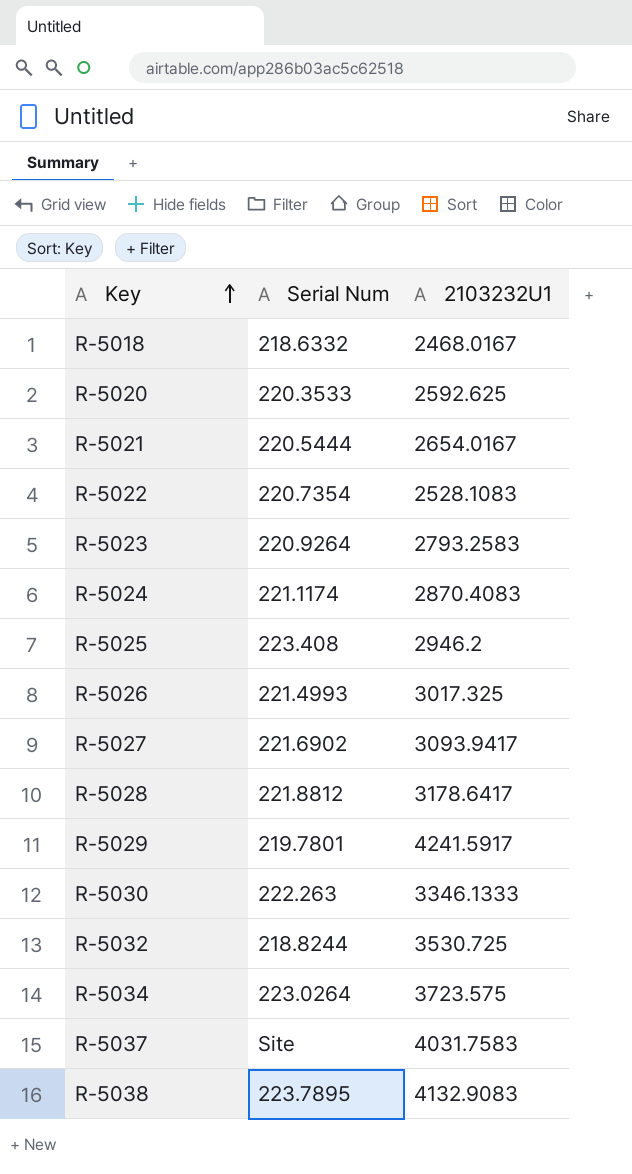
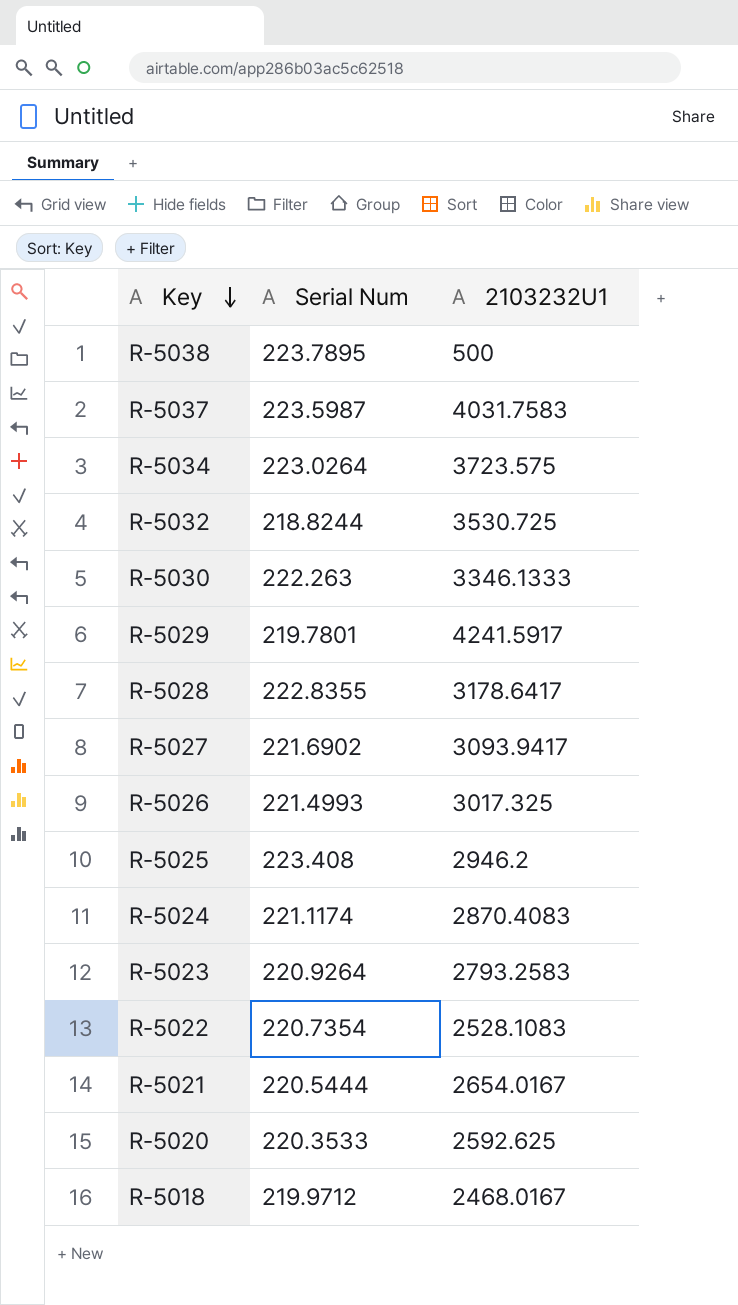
row order: Key ascending -> Key descending
R-5038 | 2103232U1: 4132.9083 -> 500
R-5037 | Serial Num: Site -> 223.5987
R-5028 | Serial Num: 221.8812 -> 222.8355
R-5018 | Serial Num: 218.6332 -> 219.9712

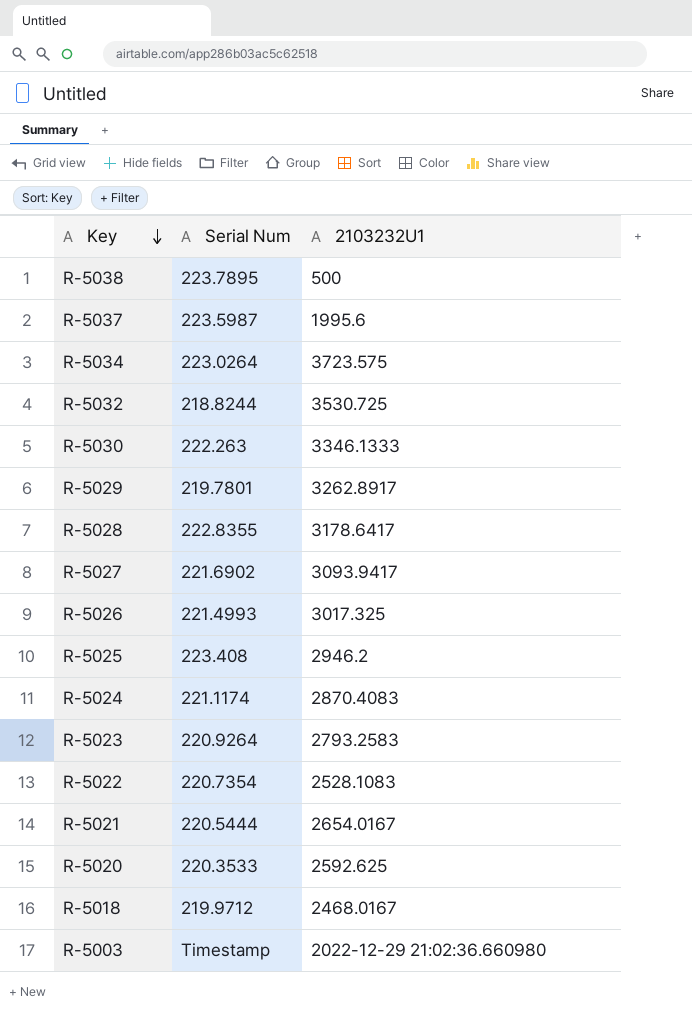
R-5037 | 2103232U1: 4031.7583 -> 1995.6
R-5029 | 2103232U1: 4241.5917 -> 3262.8917
row R-5003: none -> Timestamp | 2022-12-29 21:02:36.660980

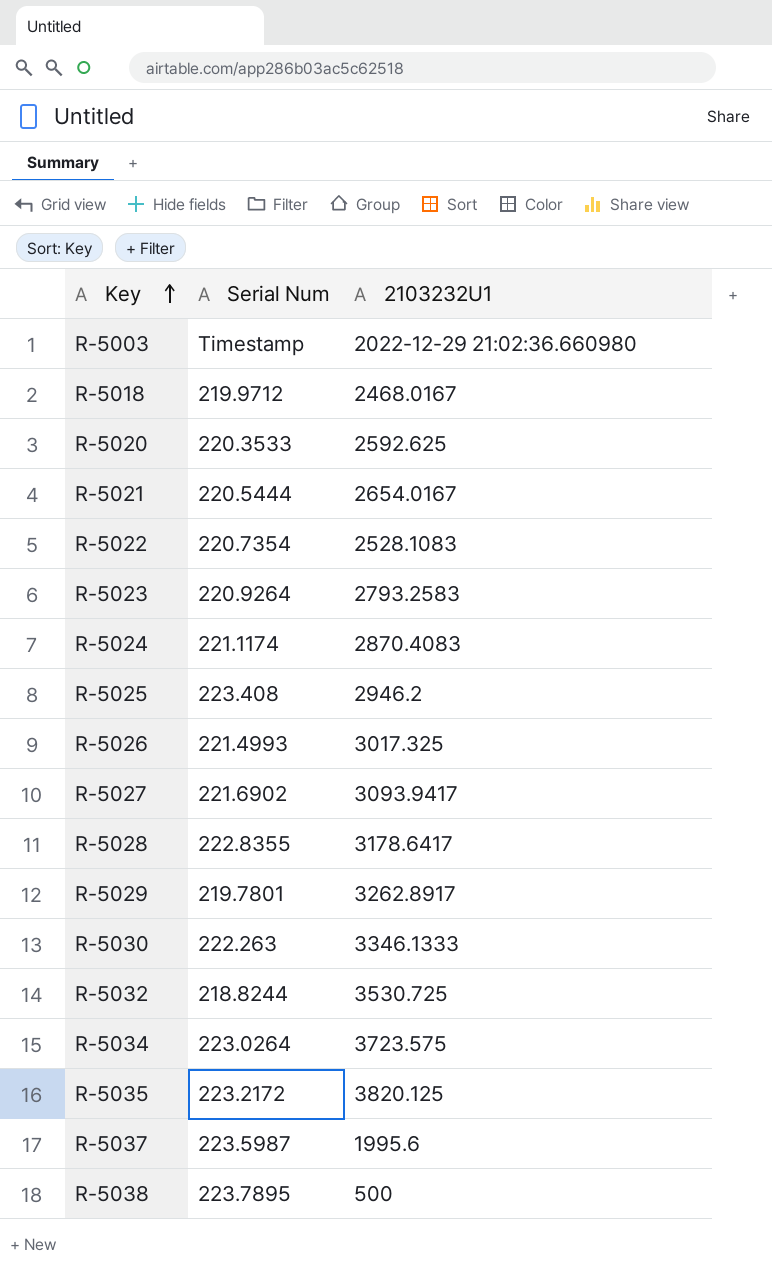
row order: Key descending -> Key ascending
row R-5035: none -> 223.2172 | 3820.125

